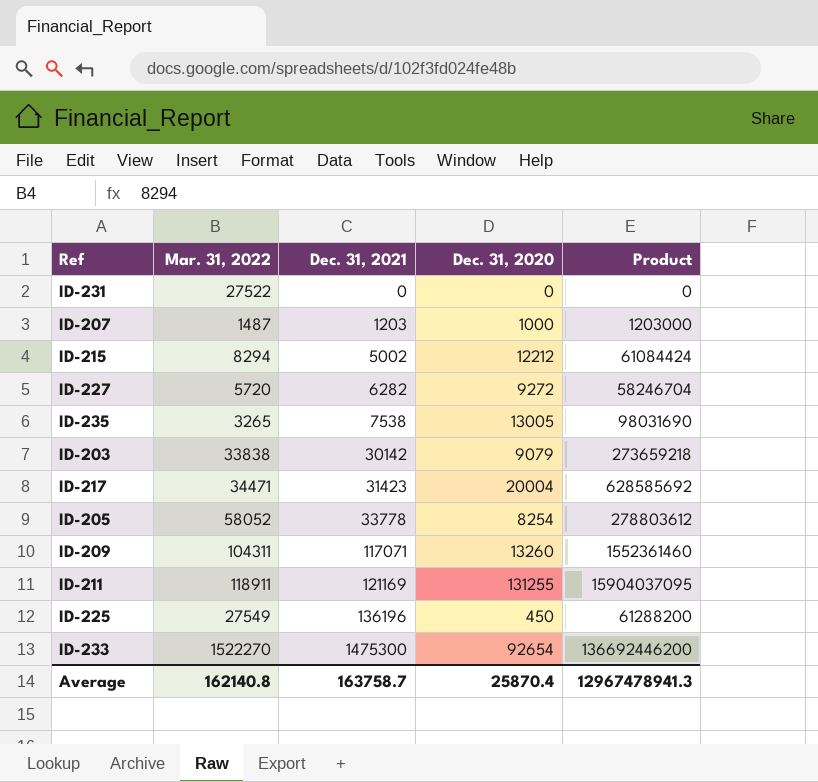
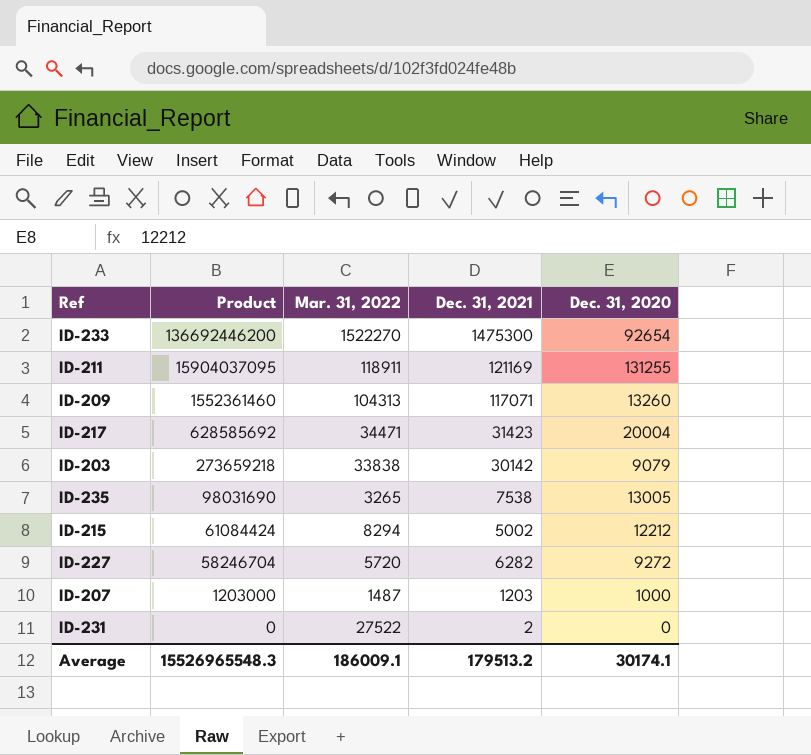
row order: Dec. 31, 2021 ascending -> Product descending
column Product | position: 5 -> 2
row ID-205: 58052 | 33778 | 8254 | 278803612 -> none
row ID-225: 27549 | 136196 | 450 | 61288200 -> none
ID-209 | Mar. 31, 2022: 104311 -> 104313
ID-231 | Dec. 31, 2021: 0 -> 2
Average | Product: 12967478941.3 -> 15526965548.3
Average | Mar. 31, 2022: 162140.8 -> 186009.1
Average | Dec. 31, 2021: 163758.7 -> 179513.2
Average | Dec. 31, 2020: 25870.4 -> 30174.1

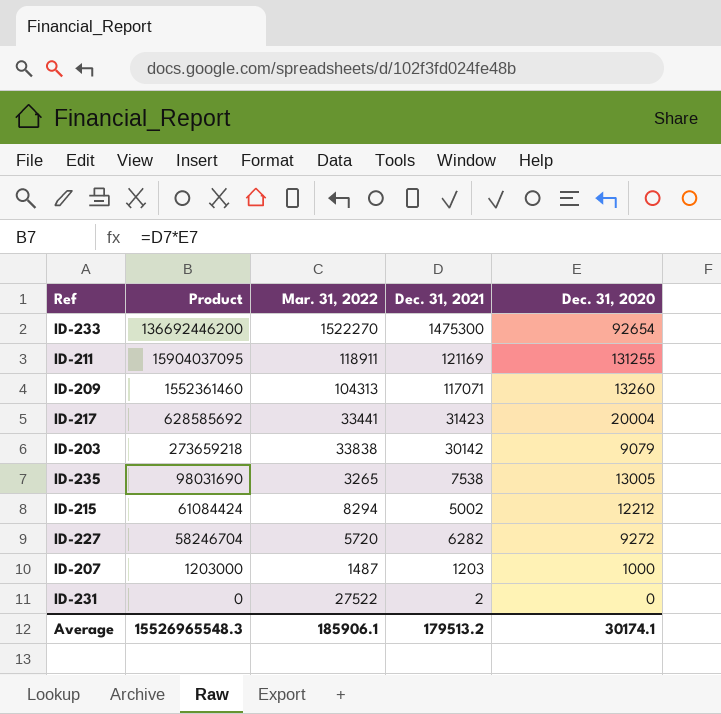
ID-217 | Mar. 31, 2022: 34471 -> 33441
Average | Mar. 31, 2022: 186009.1 -> 185906.1

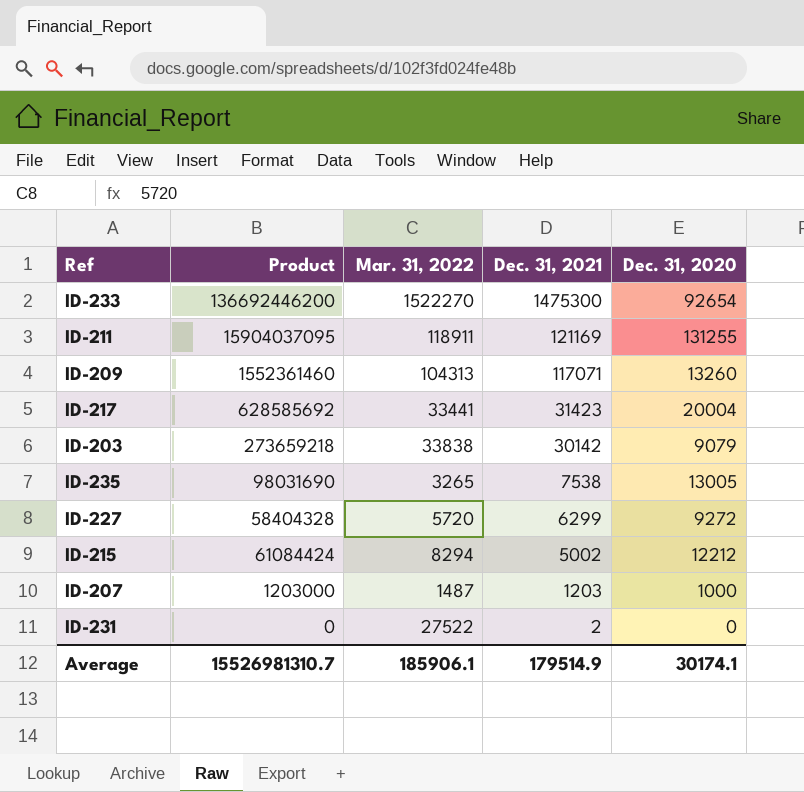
row order: Product descending -> Dec. 31, 2021 descending
ID-227 | Product: 58246704 -> 58404328
ID-227 | Dec. 31, 2021: 6282 -> 6299
Average | Product: 15526965548.3 -> 15526981310.7
Average | Dec. 31, 2021: 179513.2 -> 179514.9

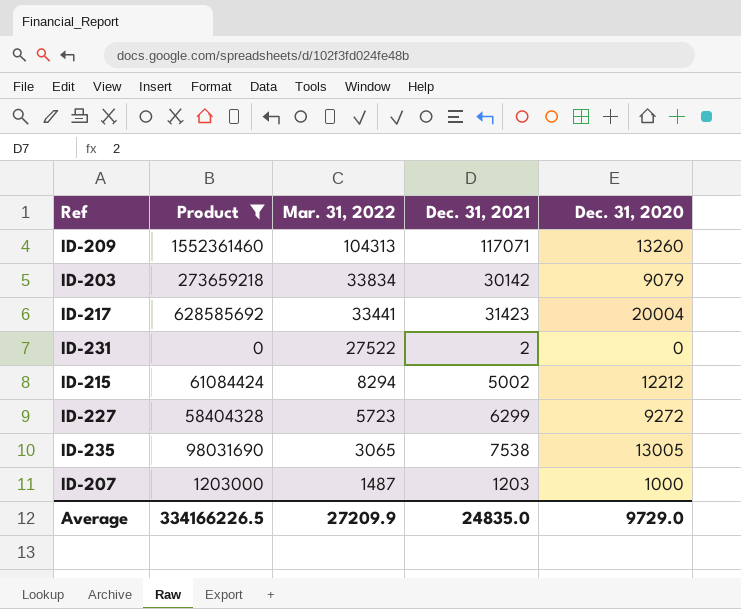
filter: none -> Product <= 1552361460
row order: Dec. 31, 2021 descending -> Mar. 31, 2022 descending
ID-203 | Mar. 31, 2022: 33838 -> 33834
ID-227 | Mar. 31, 2022: 5720 -> 5723
ID-235 | Mar. 31, 2022: 3265 -> 3065
Average | Product: 15526981310.7 -> 334166226.5
Average | Mar. 31, 2022: 185906.1 -> 27209.9
Average | Dec. 31, 2021: 179514.9 -> 24835.0
Average | Dec. 31, 2020: 30174.1 -> 9729.0

